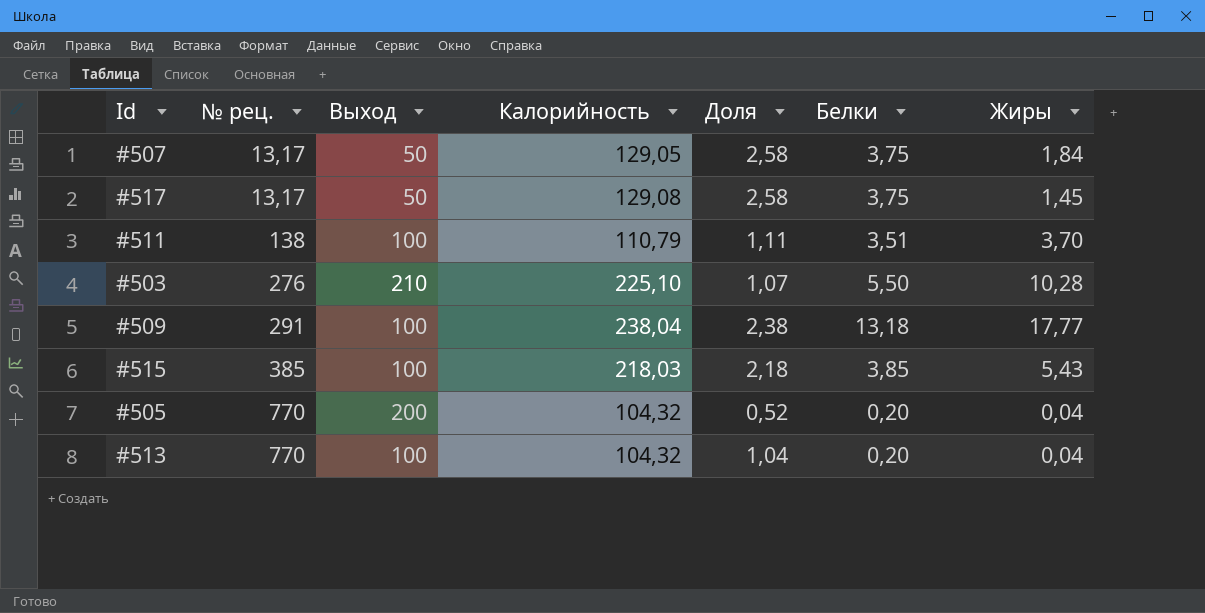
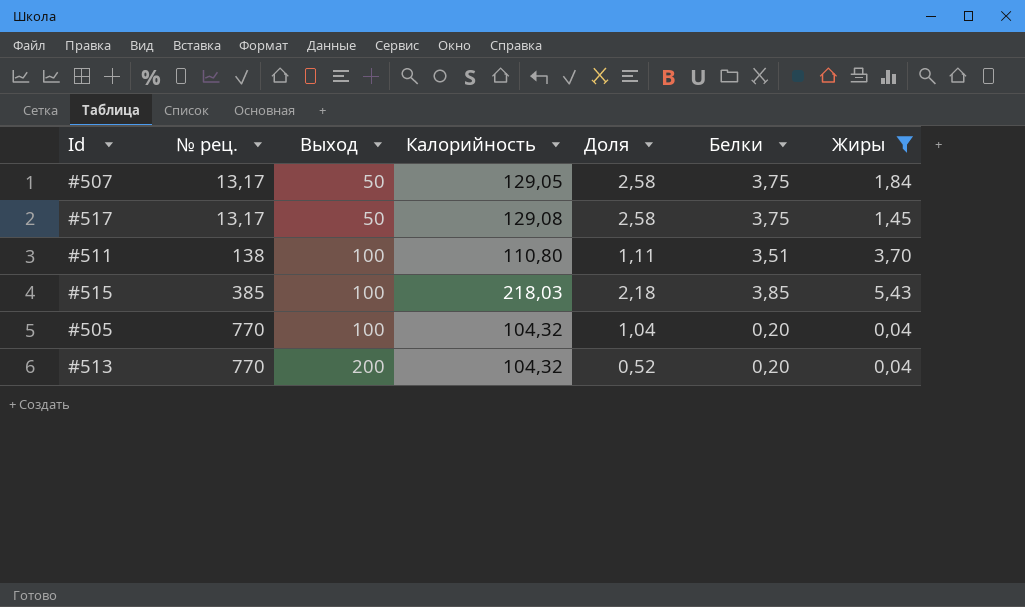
filter: none -> Жиры <= 5,43
#511 | Калорийность: 110,79 -> 110,80
#505 | Выход: 200 -> 100
#505 | Доля: 0,52 -> 1,04
#513 | Выход: 100 -> 200
#513 | Доля: 1,04 -> 0,52

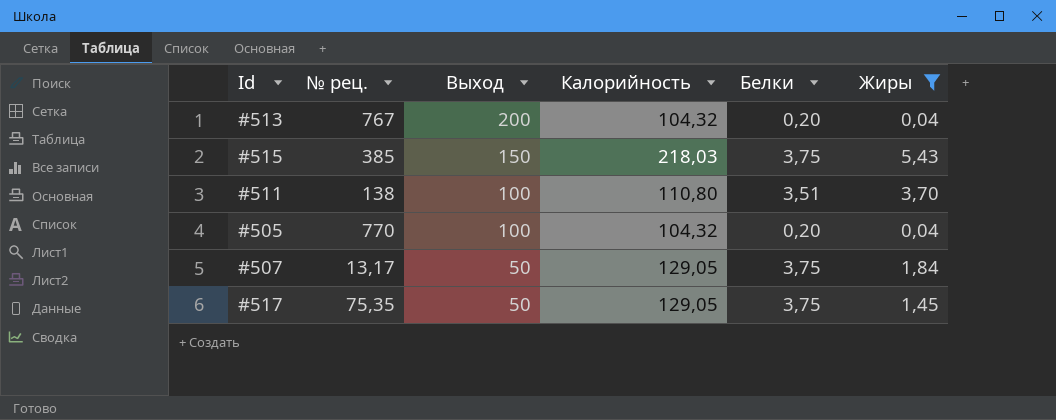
row order: № рец. ascending -> Выход descending
column Доля | formula: [Калорийность] / [Выход] -> none
#513 | № рец.: 770 -> 767
#515 | Выход: 100 -> 150
#515 | Белки: 3,85 -> 3,75
#517 | № рец.: 13,17 -> 75,35
#517 | Калорийность: 129,08 -> 129,05

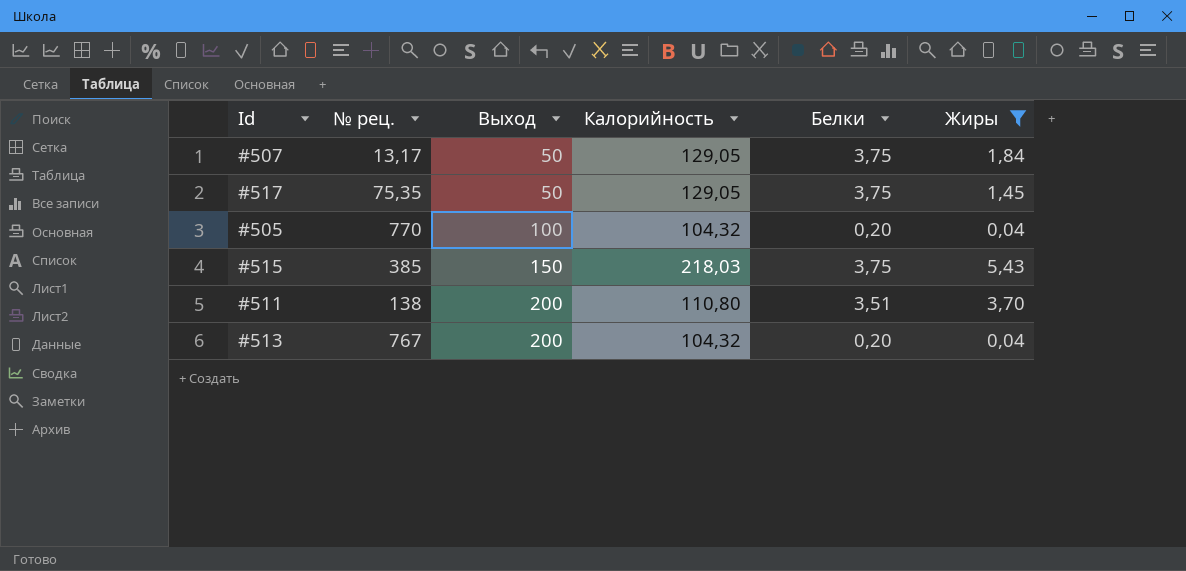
row order: Выход descending -> Выход ascending
#511 | Выход: 100 -> 200

